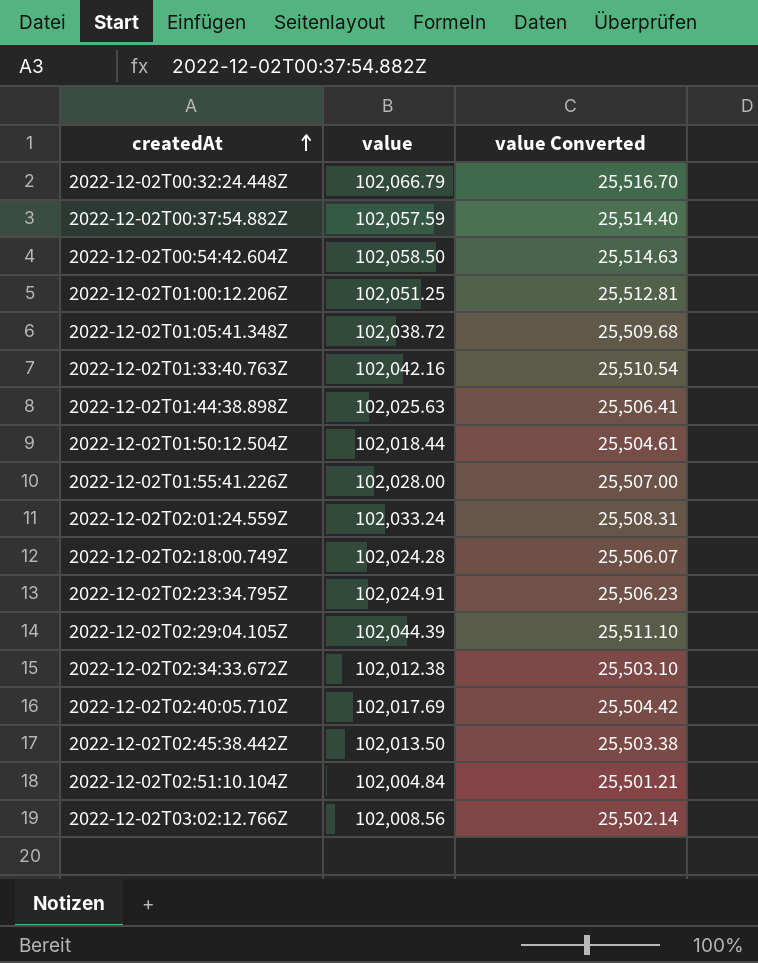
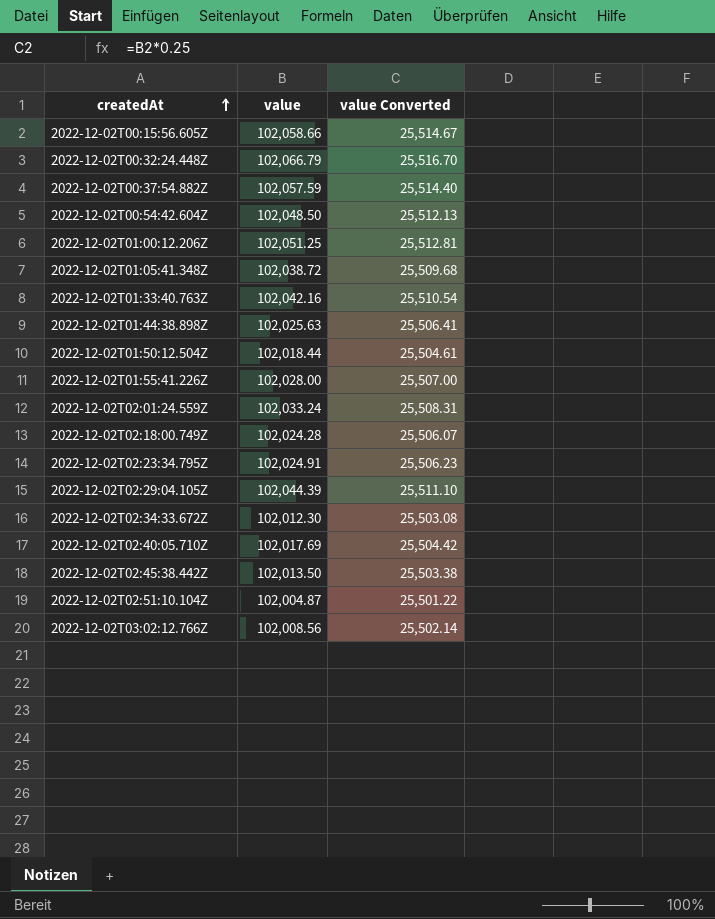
row 2022-12-02T00:15:56.605Z: none -> 102,058.66 | 25,514.67
2022-12-02T00:54:42.604Z | value: 102,058.50 -> 102,048.50
2022-12-02T00:54:42.604Z | value Converted: 25,514.63 -> 25,512.13
2022-12-02T02:34:33.672Z | value: 102,012.38 -> 102,012.30
2022-12-02T02:34:33.672Z | value Converted: 25,503.10 -> 25,503.08
2022-12-02T02:51:10.104Z | value: 102,004.84 -> 102,004.87
2022-12-02T02:51:10.104Z | value Converted: 25,501.21 -> 25,501.22

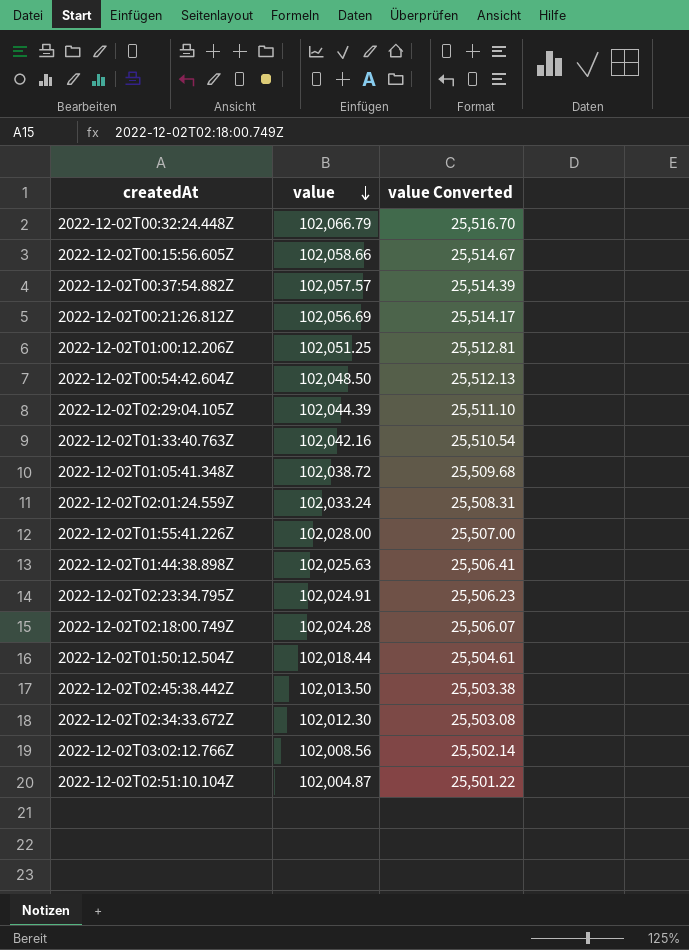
row order: createdAt ascending -> value descending
row 2022-12-02T02:40:05.710Z: 102,017.69 | 25,504.42 -> none
2022-12-02T00:37:54.882Z | value: 102,057.59 -> 102,057.57
2022-12-02T00:37:54.882Z | value Converted: 25,514.40 -> 25,514.39
row 2022-12-02T00:21:26.812Z: none -> 102,056.69 | 25,514.17

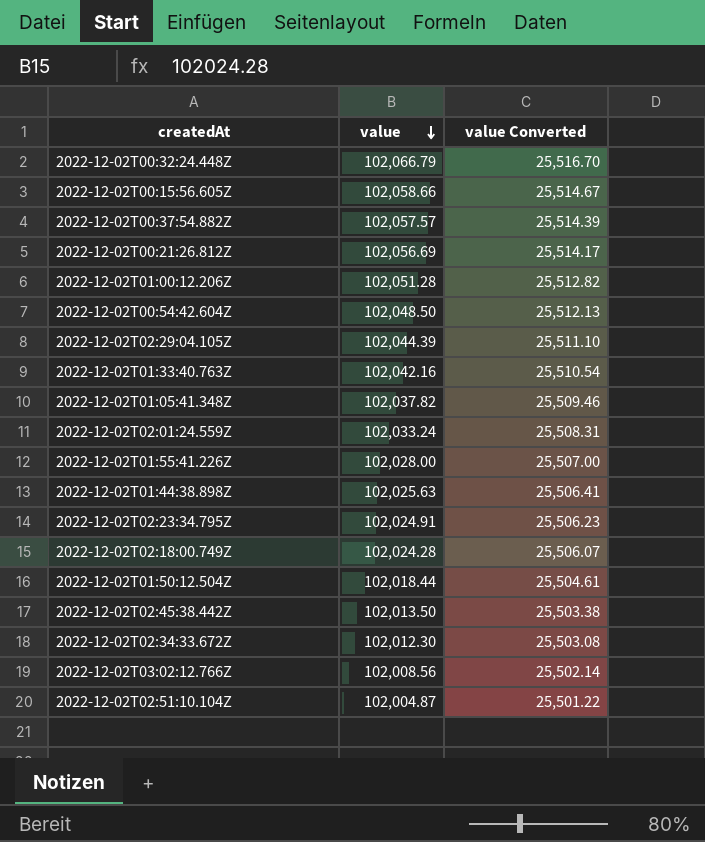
2022-12-02T01:00:12.206Z | value: 102,051.25 -> 102,051.28
2022-12-02T01:00:12.206Z | value Converted: 25,512.81 -> 25,512.82
2022-12-02T01:05:41.348Z | value: 102,038.72 -> 102,037.82
2022-12-02T01:05:41.348Z | value Converted: 25,509.68 -> 25,509.46

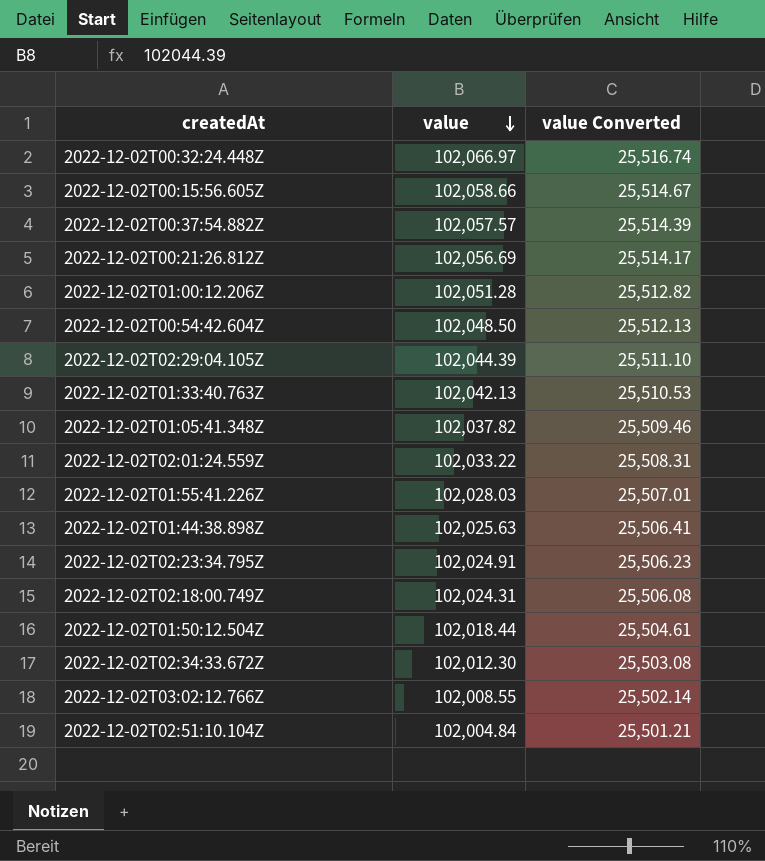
row 2022-12-02T02:45:38.442Z: 102,013.50 | 25,503.38 -> none
2022-12-02T00:32:24.448Z | value: 102,066.79 -> 102,066.97
2022-12-02T00:32:24.448Z | value Converted: 25,516.70 -> 25,516.74
2022-12-02T01:33:40.763Z | value: 102,042.16 -> 102,042.13
2022-12-02T01:33:40.763Z | value Converted: 25,510.54 -> 25,510.53
2022-12-02T02:01:24.559Z | value: 102,033.24 -> 102,033.22
2022-12-02T01:55:41.226Z | value: 102,028.00 -> 102,028.03
2022-12-02T01:55:41.226Z | value Converted: 25,507.00 -> 25,507.01
2022-12-02T02:18:00.749Z | value: 102,024.28 -> 102,024.31
2022-12-02T02:18:00.749Z | value Converted: 25,506.07 -> 25,506.08
2022-12-02T03:02:12.766Z | value: 102,008.56 -> 102,008.55
2022-12-02T02:51:10.104Z | value: 102,004.87 -> 102,004.84
2022-12-02T02:51:10.104Z | value Converted: 25,501.22 -> 25,501.21

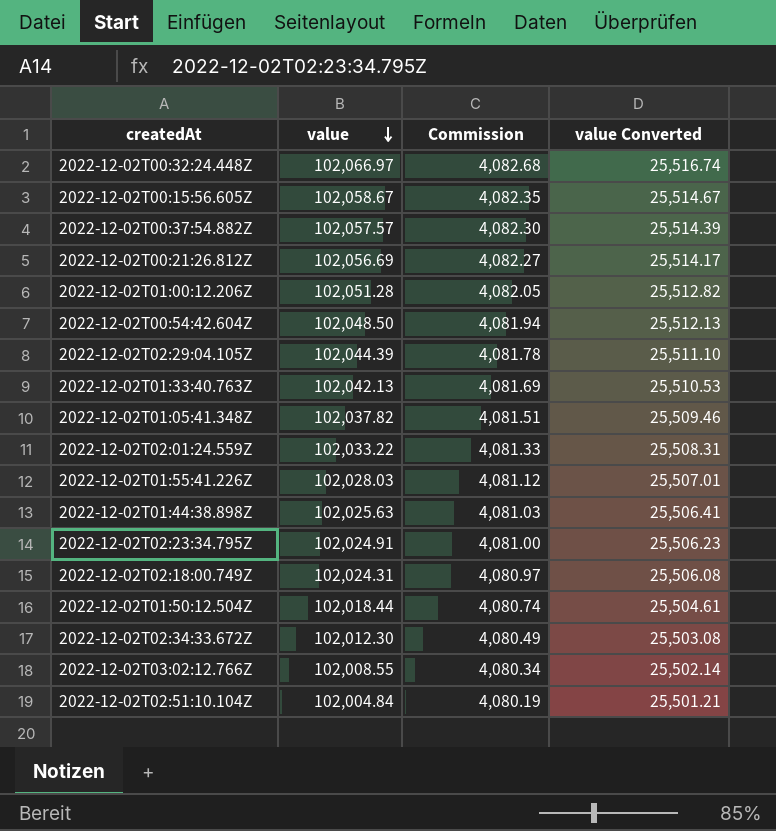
column Commission | formula: none -> [value] * 0.04
2022-12-02T00:15:56.605Z | value: 102,058.66 -> 102,058.67

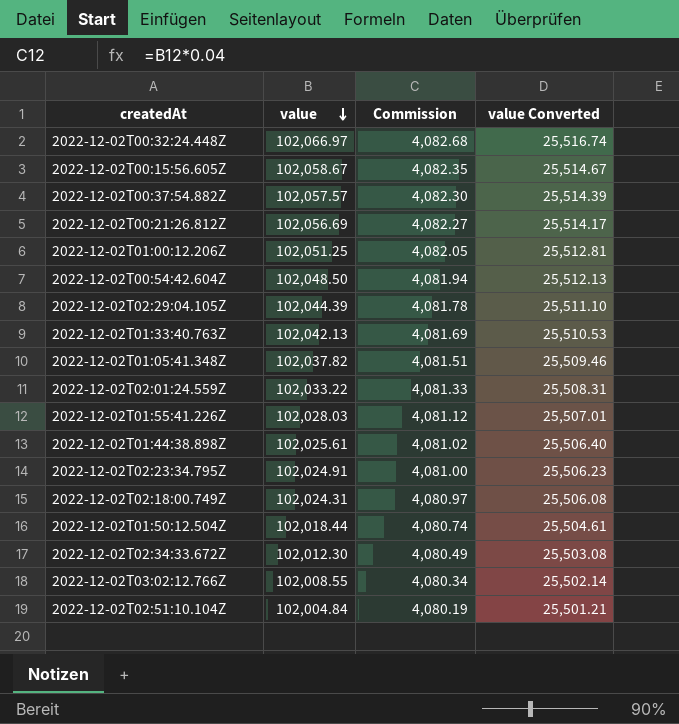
2022-12-02T01:00:12.206Z | value: 102,051.28 -> 102,051.25
2022-12-02T01:00:12.206Z | value Converted: 25,512.82 -> 25,512.81
2022-12-02T01:44:38.898Z | value: 102,025.63 -> 102,025.61
2022-12-02T01:44:38.898Z | Commission: 4,081.03 -> 4,081.02
2022-12-02T01:44:38.898Z | value Converted: 25,506.41 -> 25,506.40

